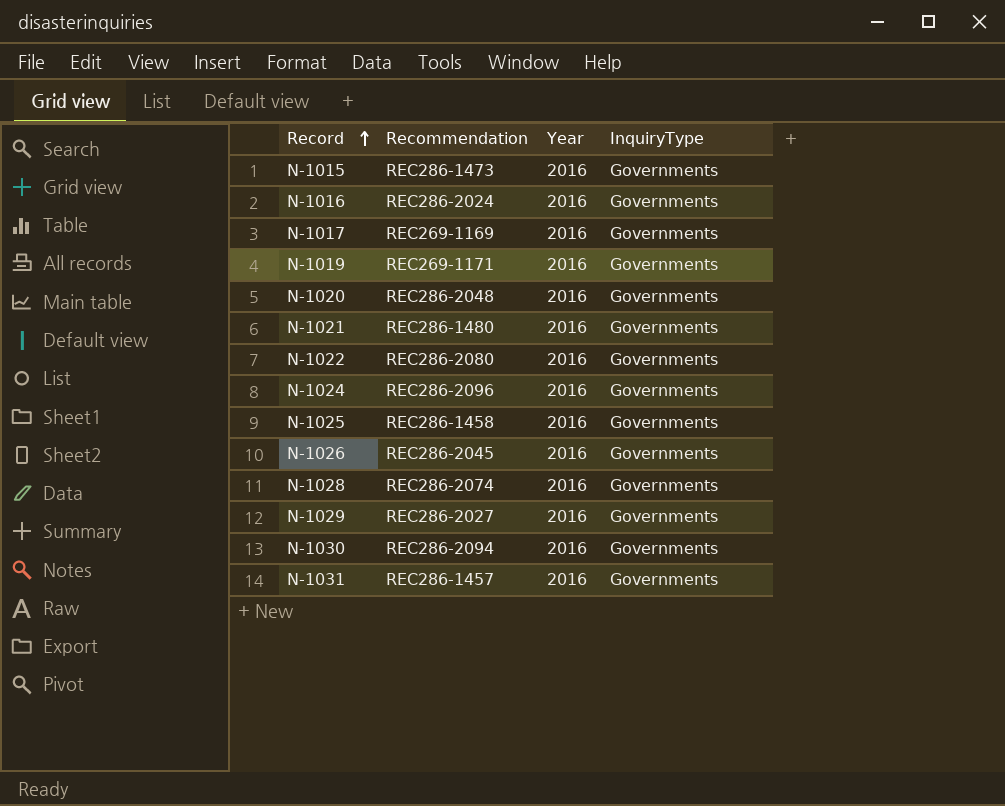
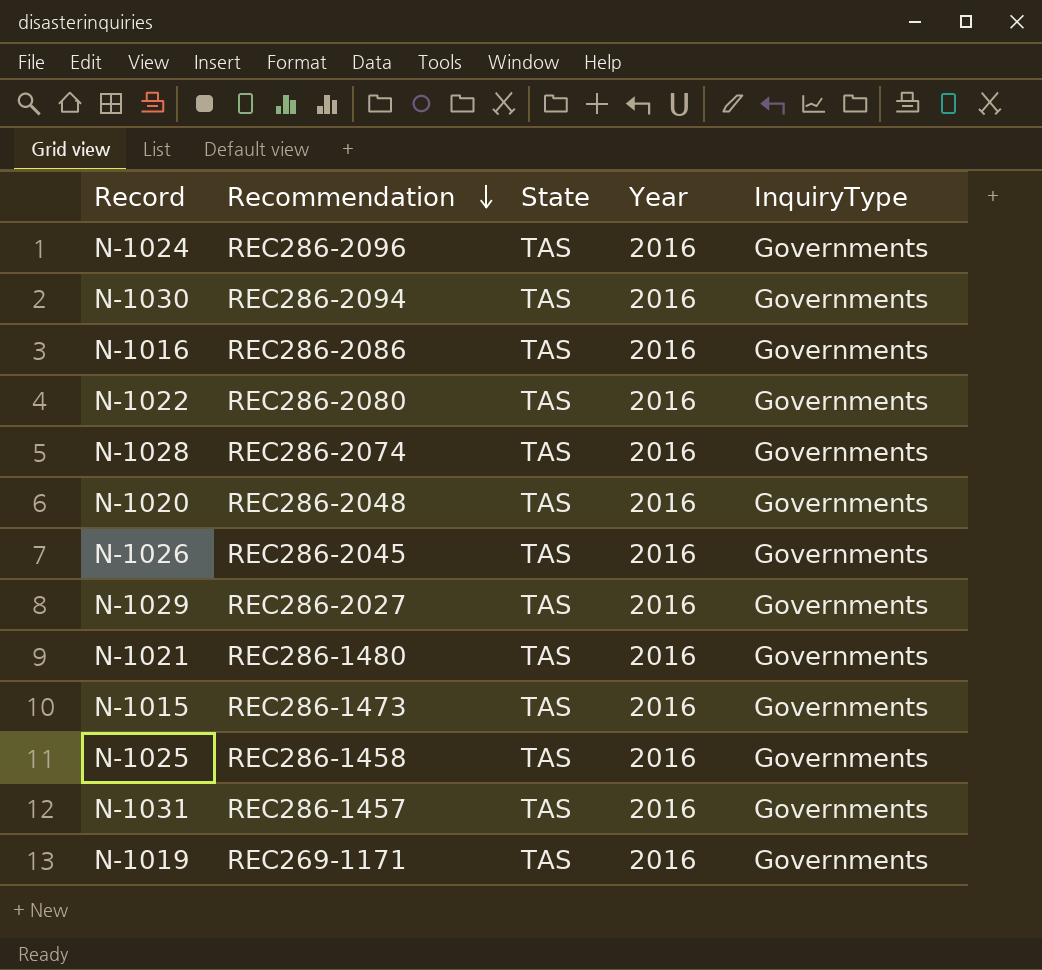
row order: Record ascending -> Recommendation descending
column State | position: none -> 3
row N-1017: REC269-1169 | 2016 | Governments -> none
N-1016 | Recommendation: REC286-2024 -> REC286-2086

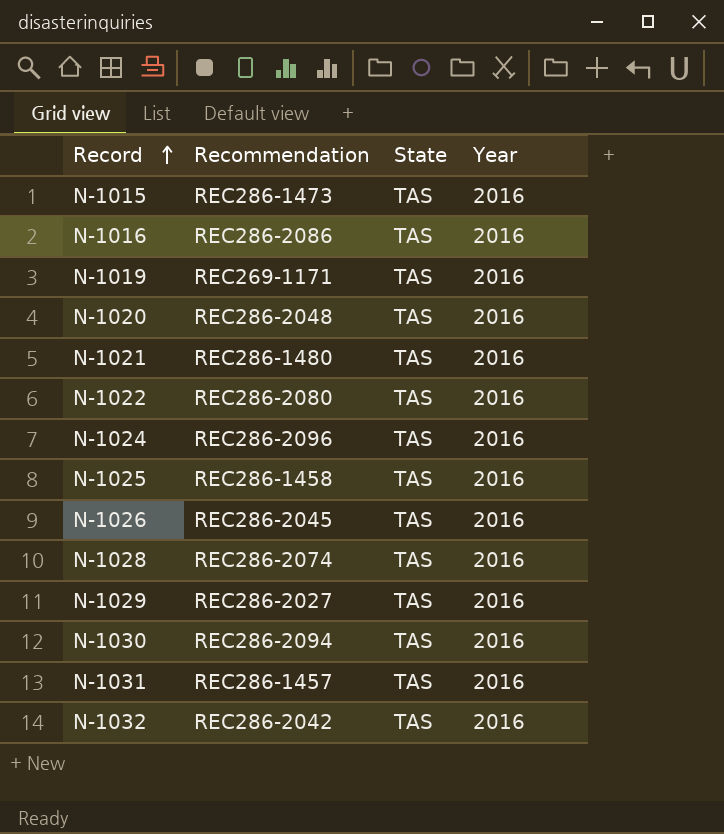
row order: Recommendation descending -> Record ascending
column InquiryType | position: 5 -> none
row N-1032: none -> REC286-2042 | TAS | 2016

